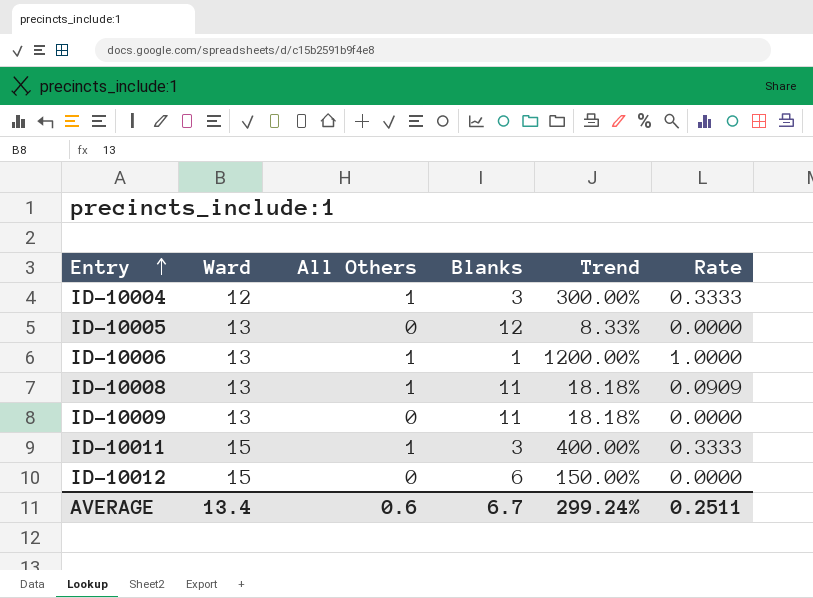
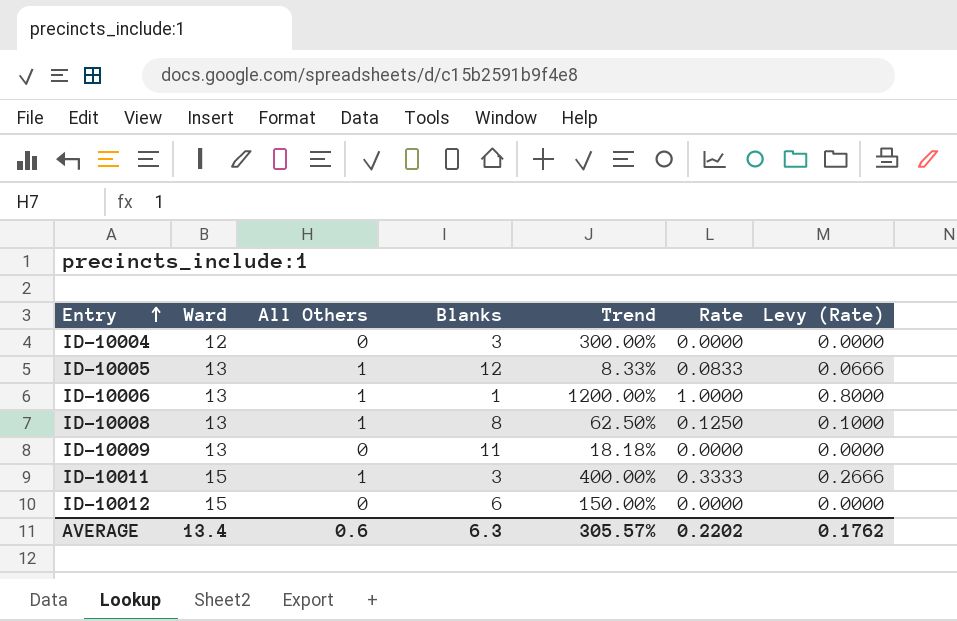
column Levy (Rate) | formula: none -> [Rate] * 0.8
ID-10004 | All Others: 1 -> 0
ID-10004 | Rate: 0.3333 -> 0.0000
ID-10005 | All Others: 0 -> 1
ID-10005 | Rate: 0.0000 -> 0.0833
ID-10008 | Blanks: 11 -> 8
ID-10008 | Trend: 18.18% -> 62.50%
ID-10008 | Rate: 0.0909 -> 0.1250
AVERAGE | Blanks: 6.7 -> 6.3
AVERAGE | Trend: 299.24% -> 305.57%
AVERAGE | Rate: 0.2511 -> 0.2202

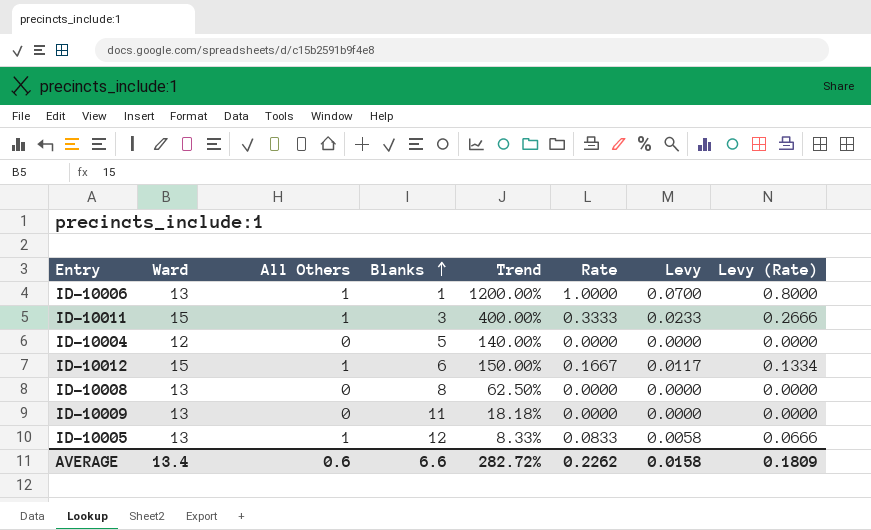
row order: Entry ascending -> Blanks ascending
column Levy | formula: none -> [Rate] * 0.07
ID-10004 | Blanks: 3 -> 5
ID-10004 | Trend: 300.00% -> 140.00%
ID-10012 | All Others: 0 -> 1
ID-10012 | Rate: 0.0000 -> 0.1667
ID-10012 | Levy (Rate): 0.0000 -> 0.1334
ID-10008 | All Others: 1 -> 0
ID-10008 | Rate: 0.1250 -> 0.0000
ID-10008 | Levy (Rate): 0.1000 -> 0.0000
AVERAGE | Blanks: 6.3 -> 6.6
AVERAGE | Trend: 305.57% -> 282.72%
AVERAGE | Rate: 0.2202 -> 0.2262
AVERAGE | Levy (Rate): 0.1762 -> 0.1809

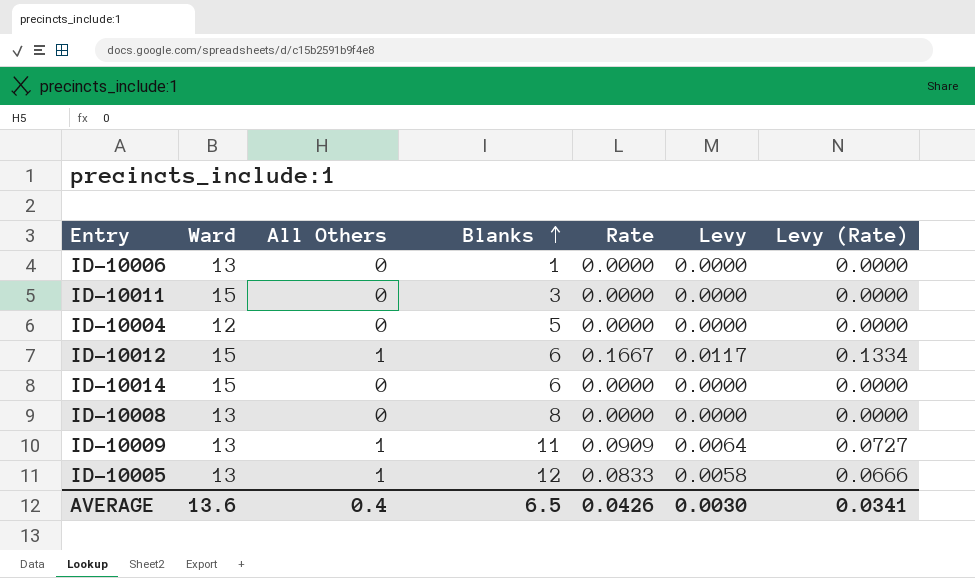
column Trend | formula: ([Ward] - [Blanks]) / [Blanks] -> none
ID-10006 | All Others: 1 -> 0
ID-10006 | Rate: 1.0000 -> 0.0000
ID-10006 | Levy: 0.0700 -> 0.0000
ID-10006 | Levy (Rate): 0.8000 -> 0.0000
ID-10011 | All Others: 1 -> 0
ID-10011 | Rate: 0.3333 -> 0.0000
ID-10011 | Levy: 0.0233 -> 0.0000
ID-10011 | Levy (Rate): 0.2666 -> 0.0000
row ID-10014: none -> 15 | 0 | 6 | 0.0000 | 0.0000 | 0.0000
ID-10009 | All Others: 0 -> 1
ID-10009 | Rate: 0.0000 -> 0.0909
ID-10009 | Levy: 0.0000 -> 0.0064
ID-10009 | Levy (Rate): 0.0000 -> 0.0727
AVERAGE | Ward: 13.4 -> 13.6
AVERAGE | All Others: 0.6 -> 0.4
AVERAGE | Blanks: 6.6 -> 6.5
AVERAGE | Rate: 0.2262 -> 0.0426
AVERAGE | Levy: 0.0158 -> 0.0030
AVERAGE | Levy (Rate): 0.1809 -> 0.0341

